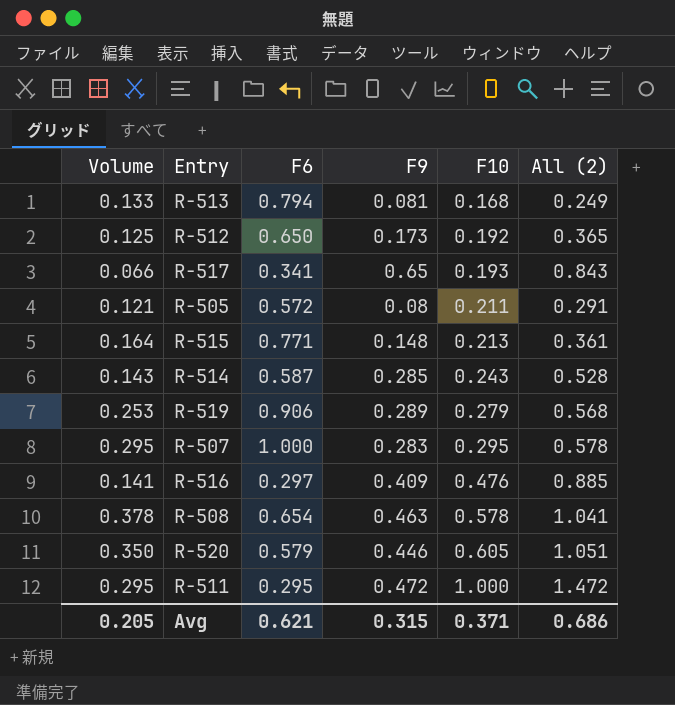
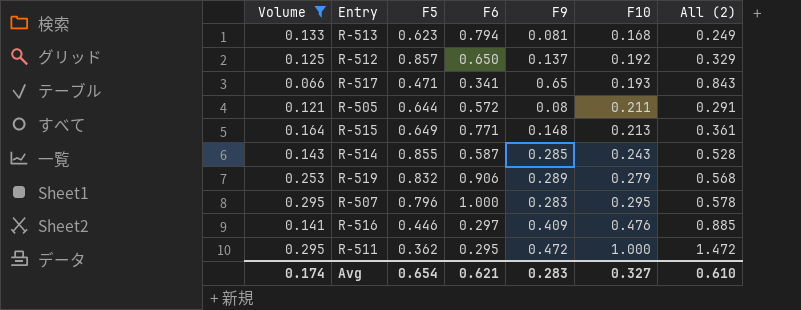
filter: none -> Volume <= 0.295
column F5 | position: none -> 3
R-512 | F9: 0.173 -> 0.137
R-512 | All (2): 0.365 -> 0.329
Avg | Volume: 0.205 -> 0.174
Avg | F9: 0.315 -> 0.283
Avg | F10: 0.371 -> 0.327
Avg | All (2): 0.686 -> 0.610

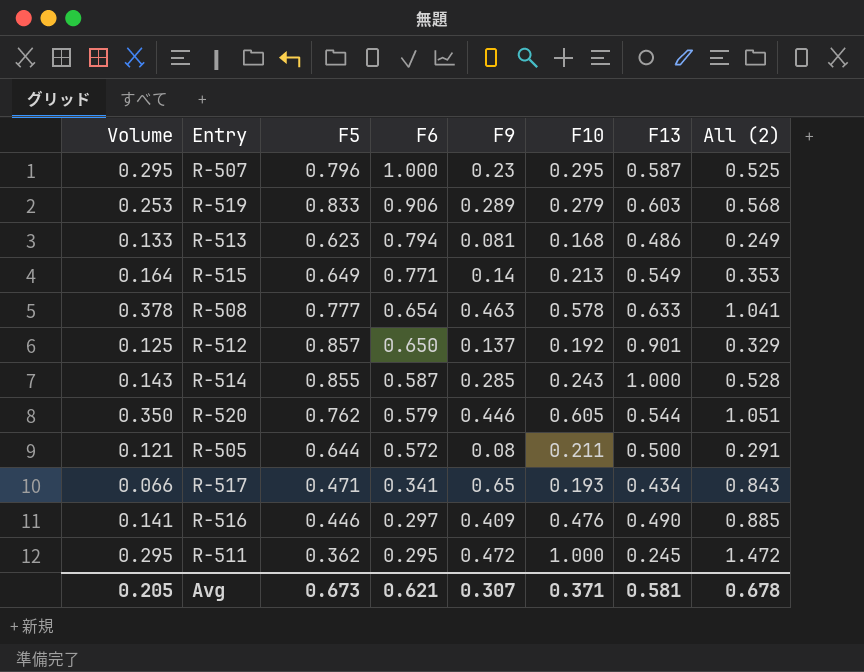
filter: Volume <= 0.295 -> none
row order: F10 ascending -> F6 descending
column F13 | position: none -> 7
R-507 | F9: 0.283 -> 0.23
R-507 | All (2): 0.578 -> 0.525
R-519 | F5: 0.832 -> 0.833
R-515 | F9: 0.148 -> 0.14
R-515 | All (2): 0.361 -> 0.353
Avg | Volume: 0.174 -> 0.205
Avg | F5: 0.654 -> 0.673
Avg | F9: 0.283 -> 0.307
Avg | F10: 0.327 -> 0.371
Avg | All (2): 0.610 -> 0.678

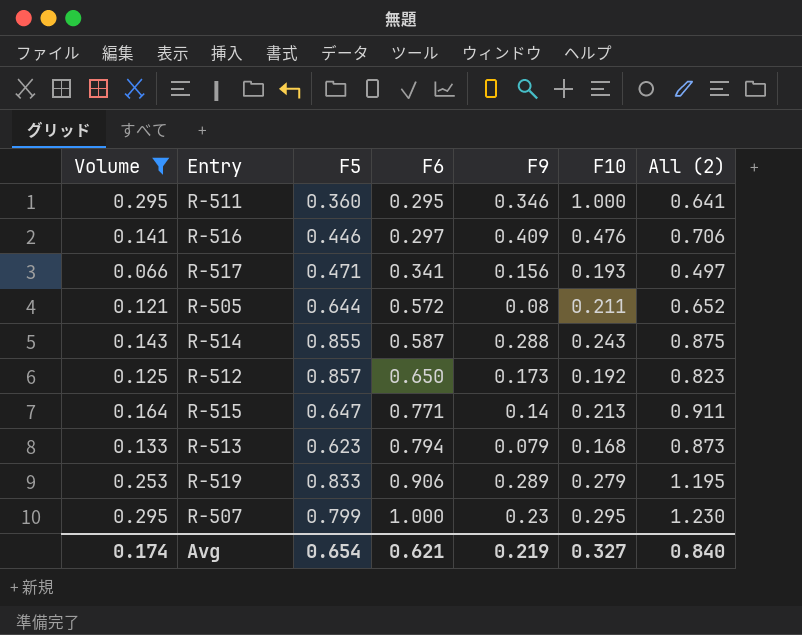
filter: none -> Volume <= 0.295
row order: F6 descending -> F6 ascending
column F13 | position: 7 -> none
column All (2) | formula: [F9] + [F10] -> [F6] + [F9]
R-511 | F5: 0.362 -> 0.360
R-511 | F9: 0.472 -> 0.346
R-517 | F9: 0.65 -> 0.156
R-514 | F9: 0.285 -> 0.288
R-512 | F9: 0.137 -> 0.173
R-515 | F5: 0.649 -> 0.647
R-513 | F9: 0.081 -> 0.079
R-507 | F5: 0.796 -> 0.799
Avg | Volume: 0.205 -> 0.174
Avg | F5: 0.673 -> 0.654
Avg | F9: 0.307 -> 0.219
Avg | F10: 0.371 -> 0.327
Avg | All (2): 0.678 -> 0.840

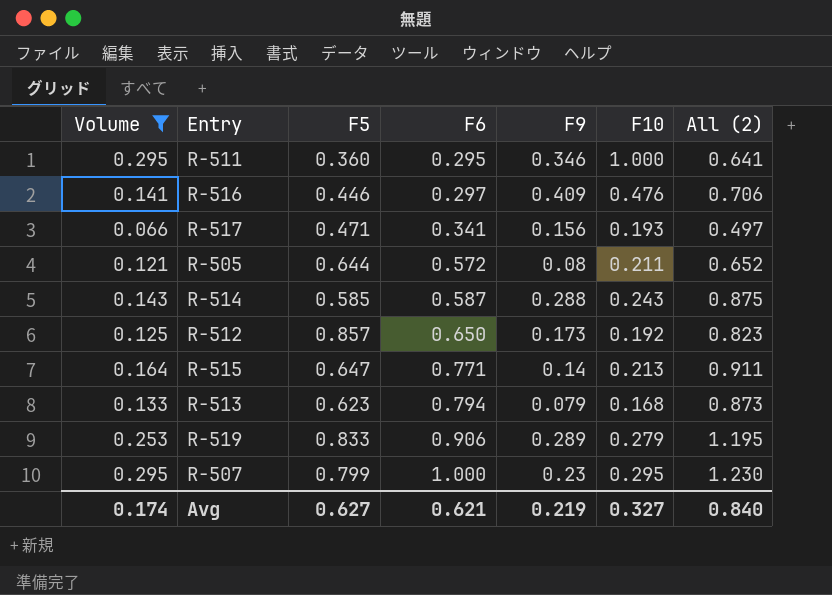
R-514 | F5: 0.855 -> 0.585
Avg | F5: 0.654 -> 0.627

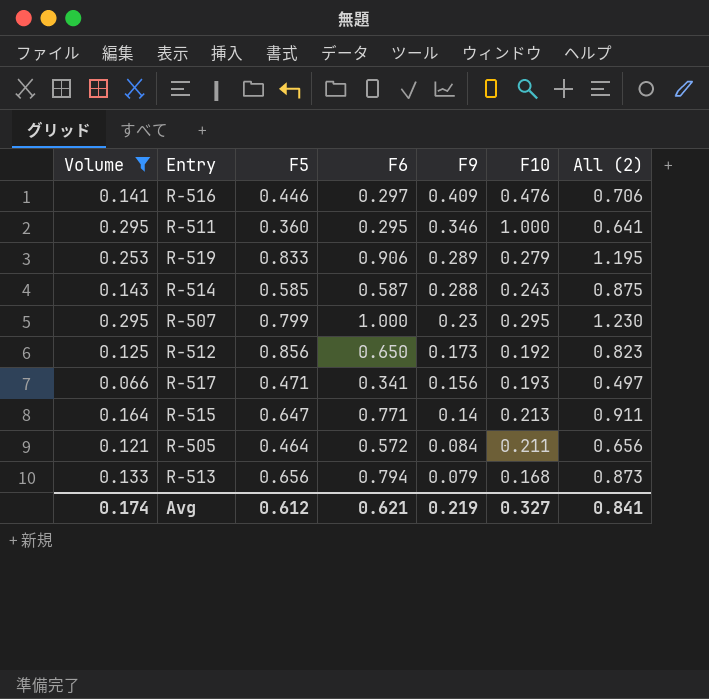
row order: F6 ascending -> F9 descending
R-512 | F5: 0.857 -> 0.856
R-505 | F5: 0.644 -> 0.464
R-505 | F9: 0.08 -> 0.084
R-505 | All (2): 0.652 -> 0.656
R-513 | F5: 0.623 -> 0.656
Avg | F5: 0.627 -> 0.612
Avg | All (2): 0.840 -> 0.841

